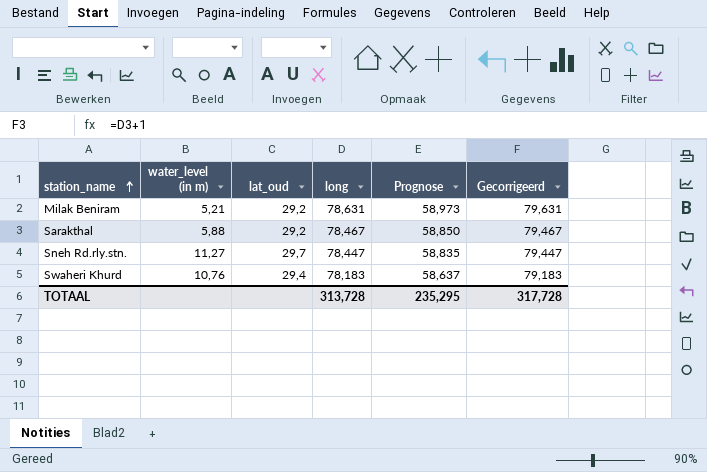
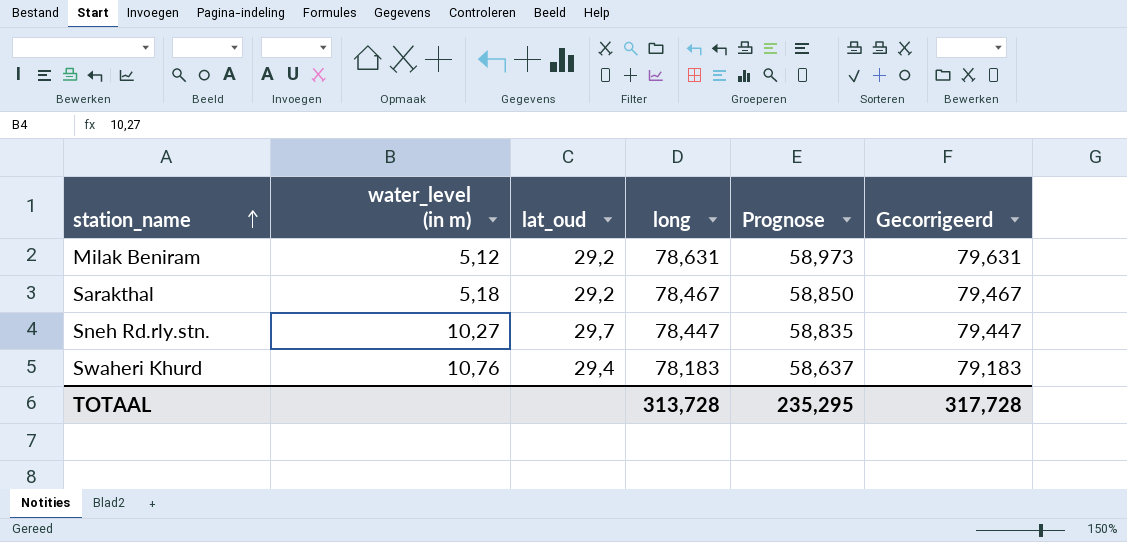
Milak Beniram | water_level (in m): 5,21 -> 5,12
Sarakthal | water_level (in m): 5,88 -> 5,18
Sneh Rd.rly.stn. | water_level (in m): 11,27 -> 10,27

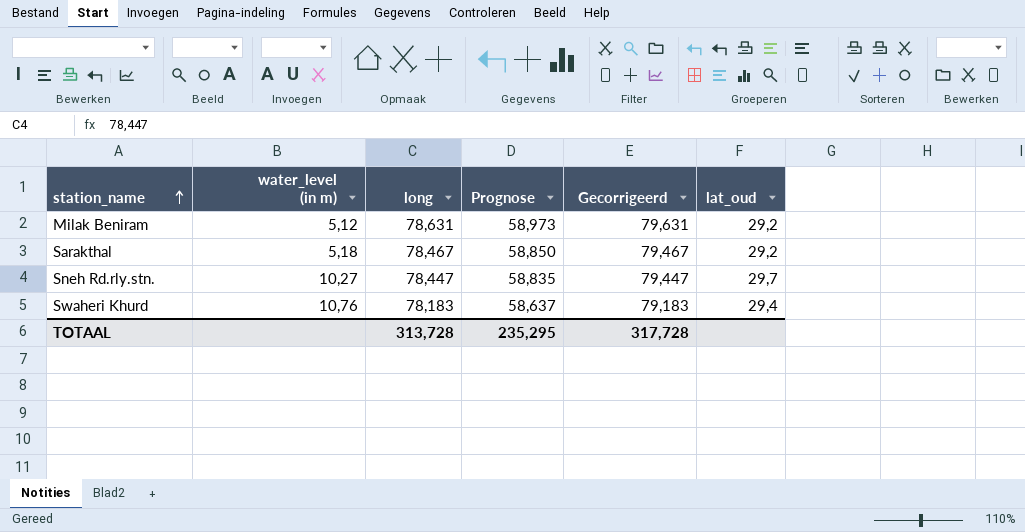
column lat_oud | position: 3 -> 6

